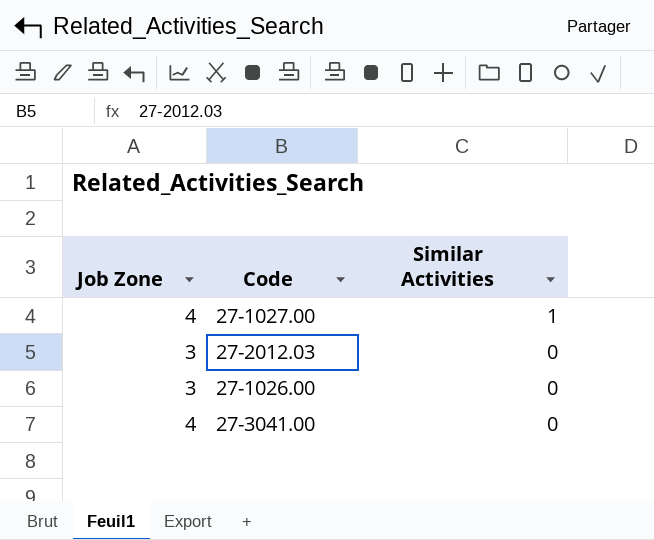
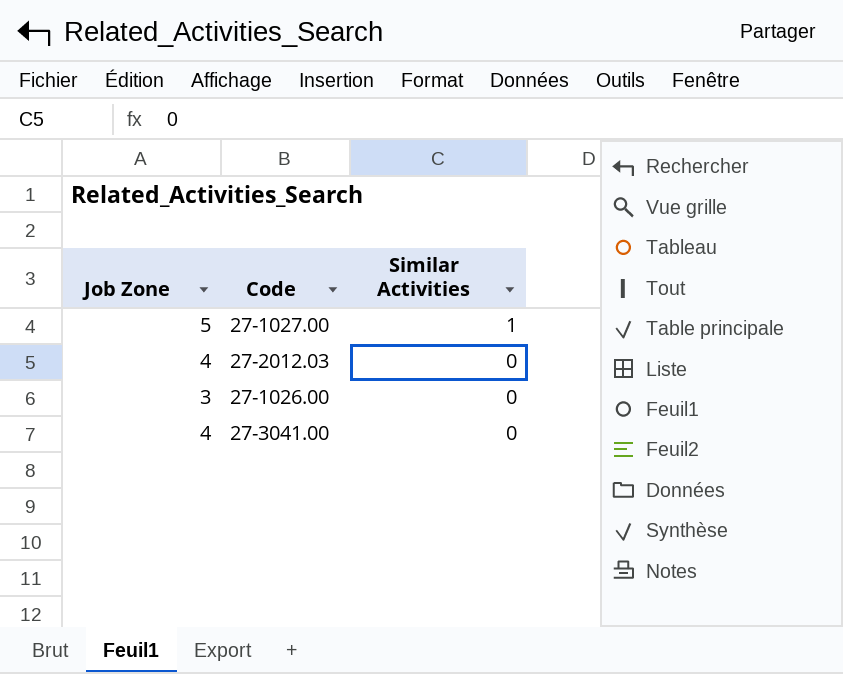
27-1027.00 | Job Zone: 4 -> 5
27-2012.03 | Job Zone: 3 -> 4

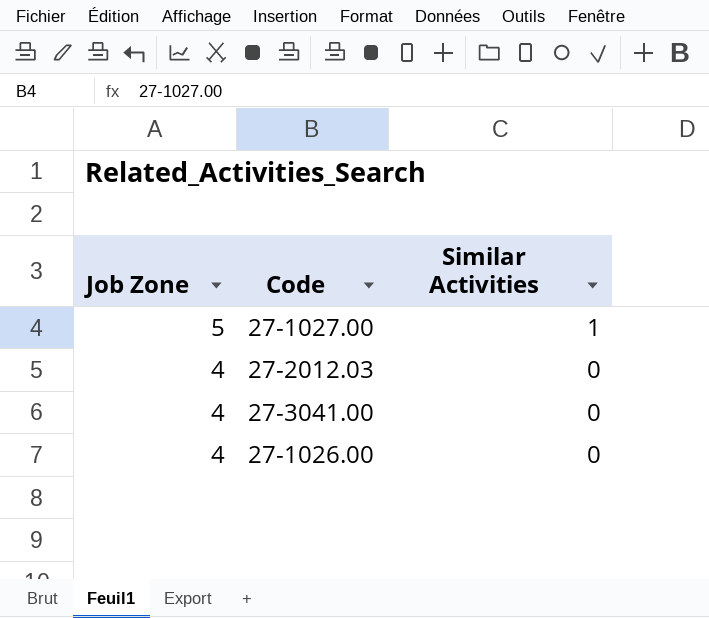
row order: Similar Activities descending -> Job Zone descending
27-1026.00 | Job Zone: 3 -> 4

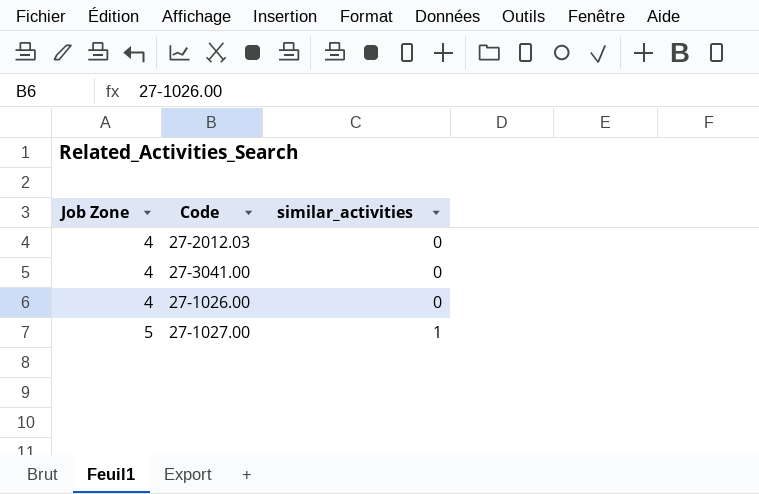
row order: Job Zone descending -> Job Zone ascending
column name: Similar Activities -> similar_activities

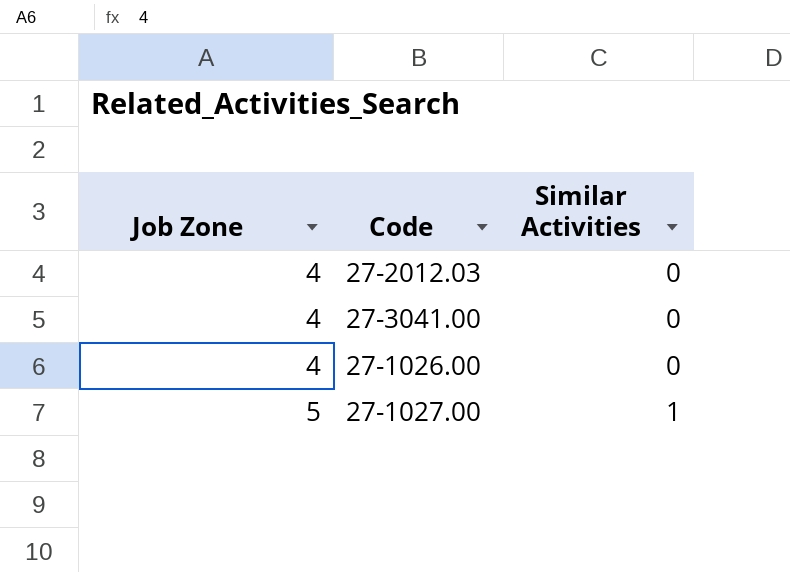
column name: similar_activities -> Similar Activities

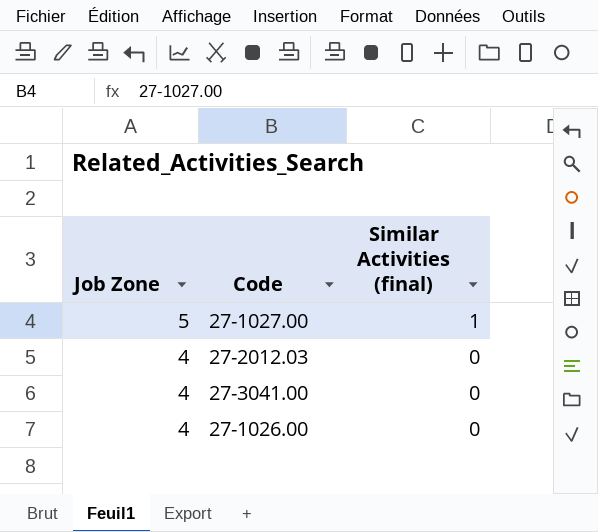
row order: Job Zone ascending -> Job Zone descending
column name: Similar Activities -> Similar Activities (final)

